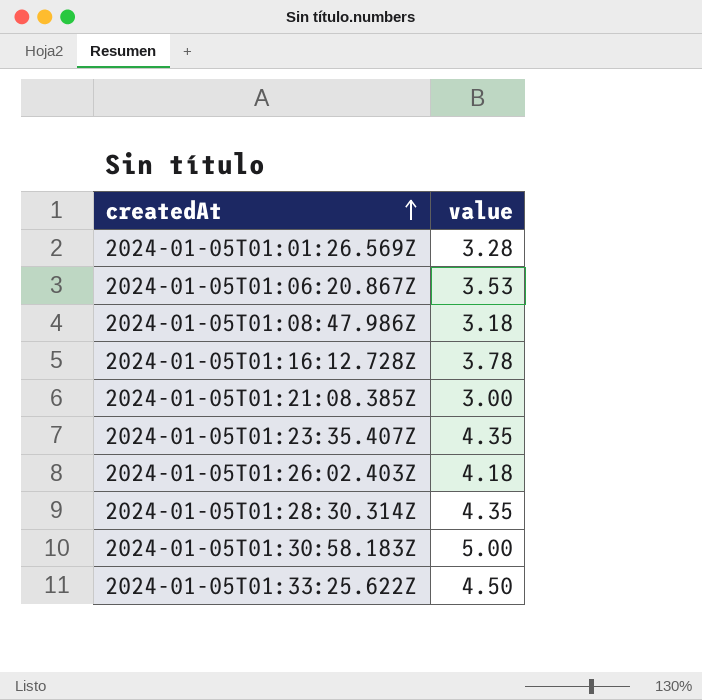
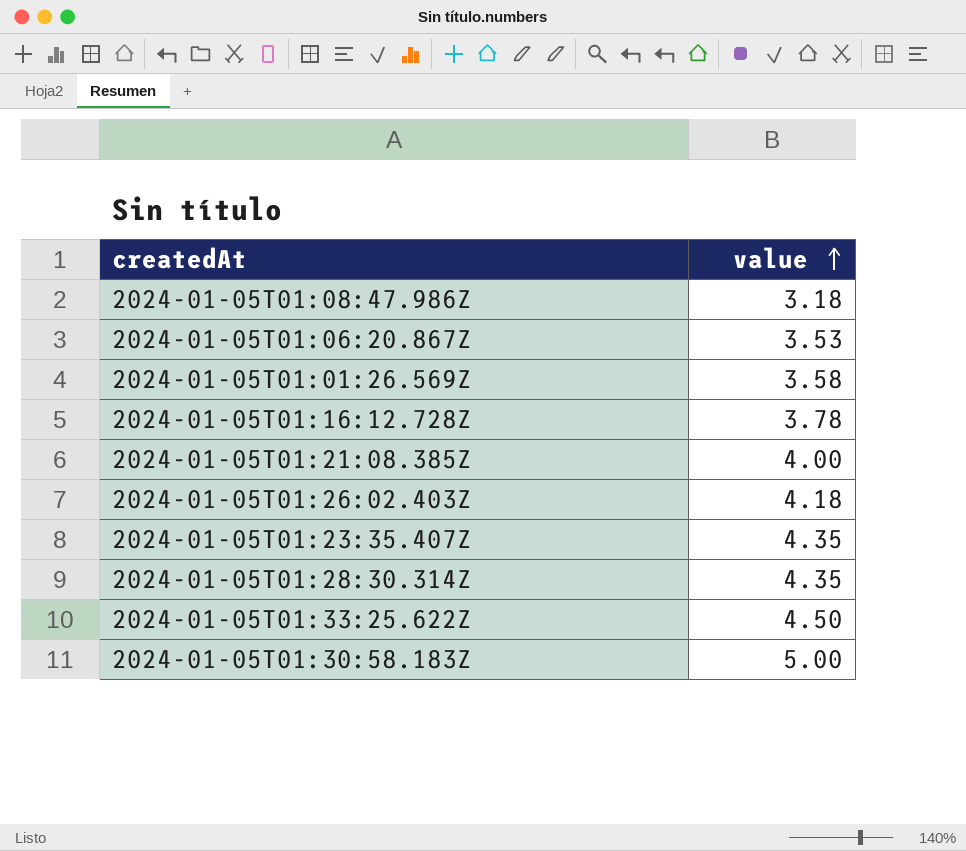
row order: createdAt ascending -> value ascending
2024-01-05T01:01:26.569Z | value: 3.28 -> 3.58
2024-01-05T01:21:08.385Z | value: 3.00 -> 4.00

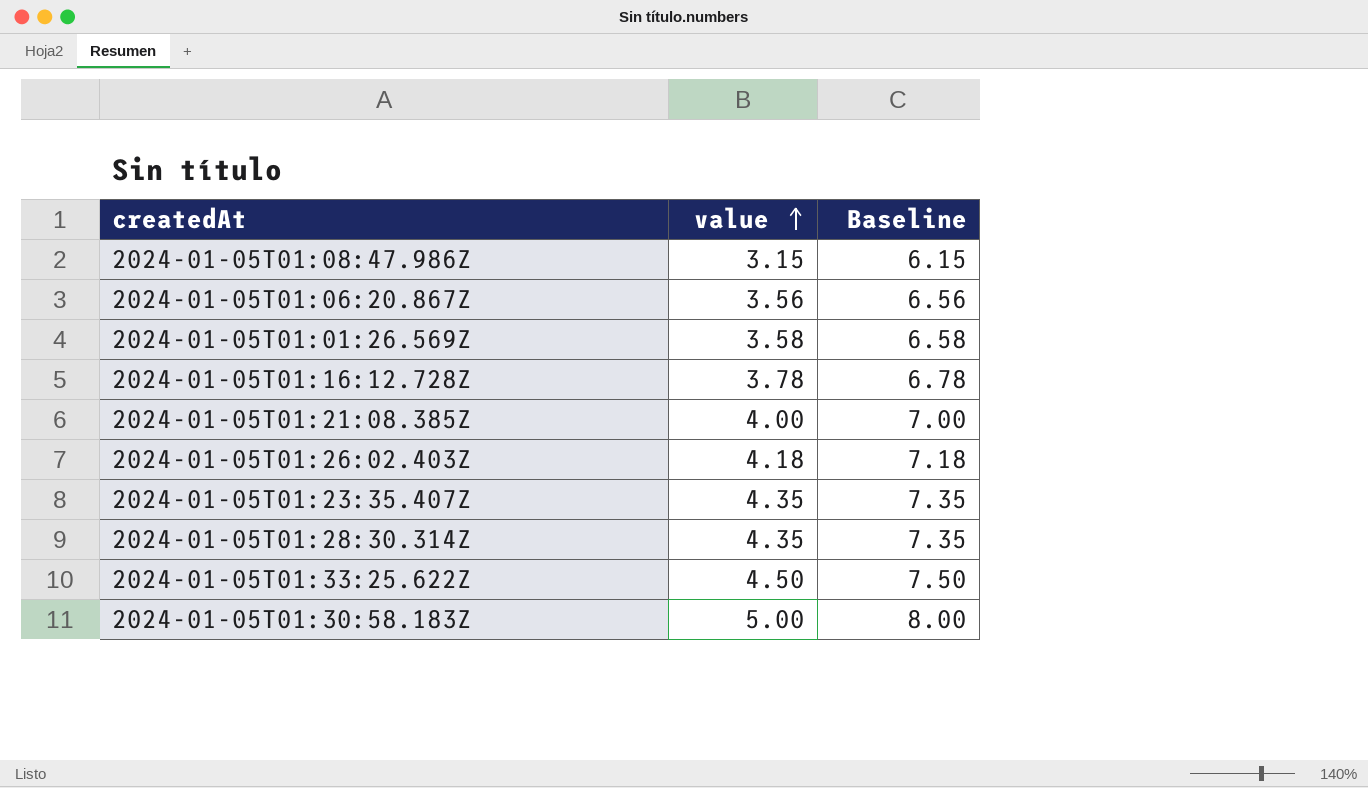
column Baseline | formula: none -> [value] + 3
2024-01-05T01:08:47.986Z | value: 3.18 -> 3.15
2024-01-05T01:06:20.867Z | value: 3.53 -> 3.56

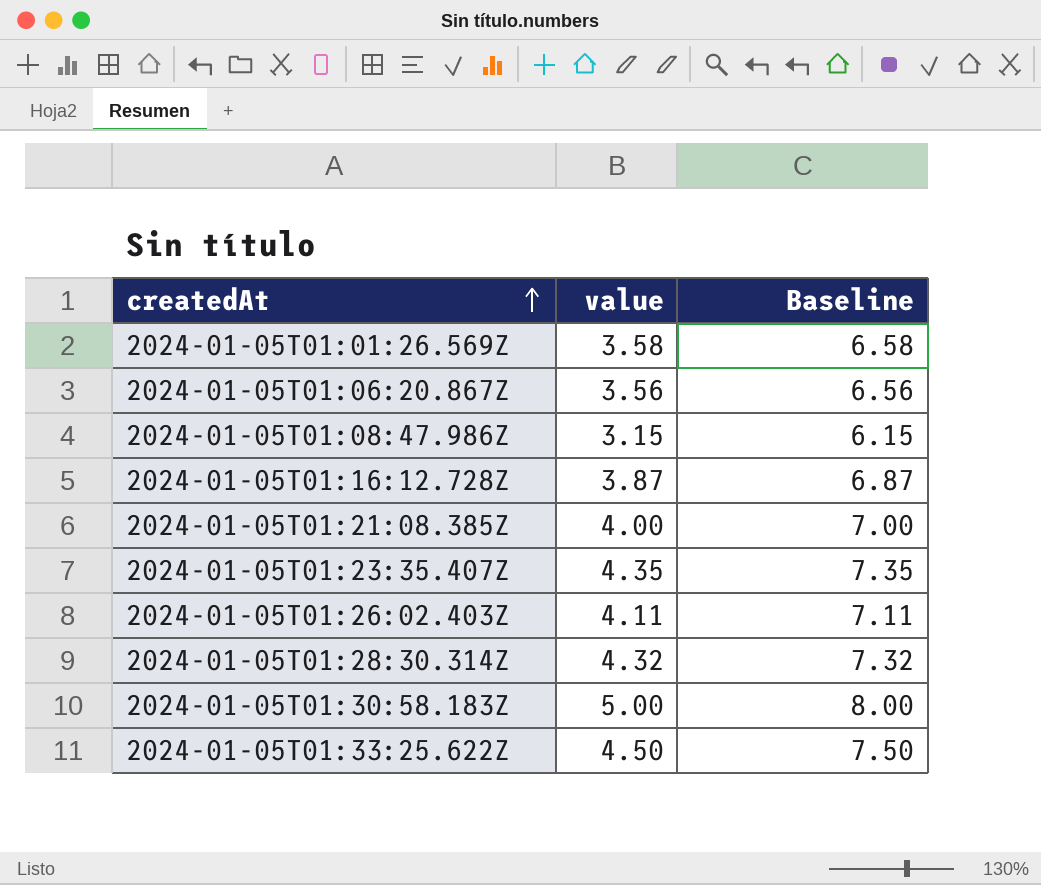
row order: value ascending -> createdAt ascending
2024-01-05T01:16:12.728Z | value: 3.78 -> 3.87
2024-01-05T01:16:12.728Z | Baseline: 6.78 -> 6.87
2024-01-05T01:26:02.403Z | value: 4.18 -> 4.11
2024-01-05T01:26:02.403Z | Baseline: 7.18 -> 7.11
2024-01-05T01:28:30.314Z | value: 4.35 -> 4.32
2024-01-05T01:28:30.314Z | Baseline: 7.35 -> 7.32

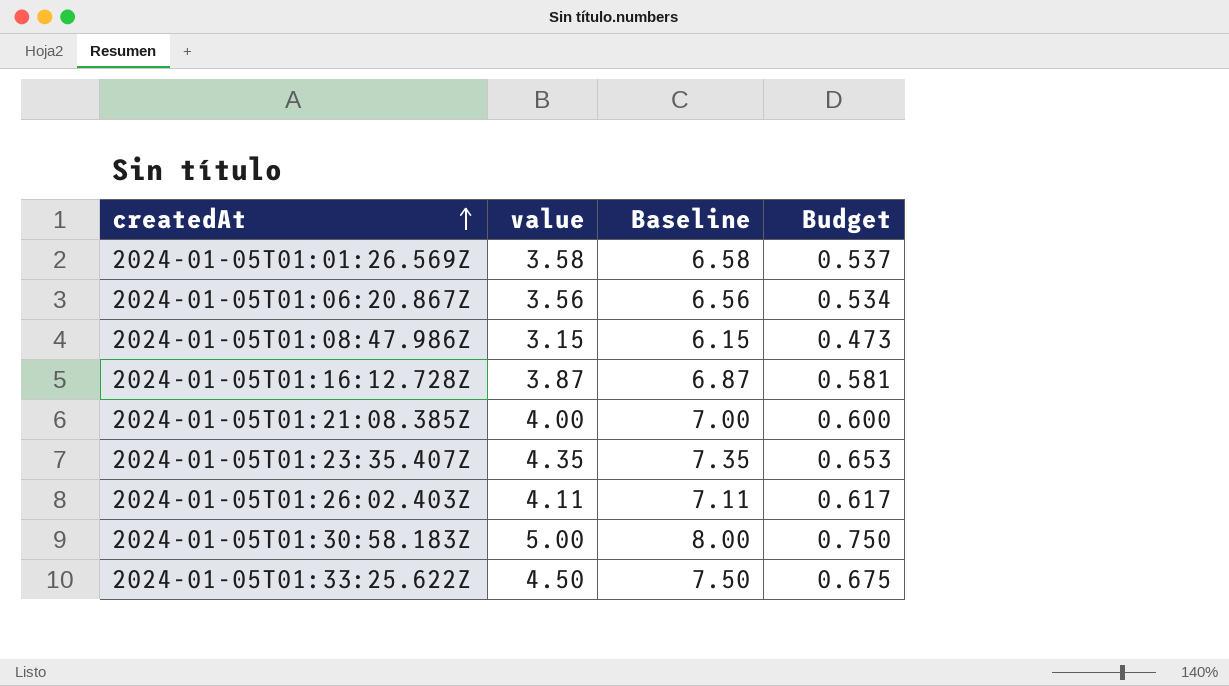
column Budget | formula: none -> [value] * 0.15
row 2024-01-05T01:28:30.314Z: 4.32 | 7.32 -> none

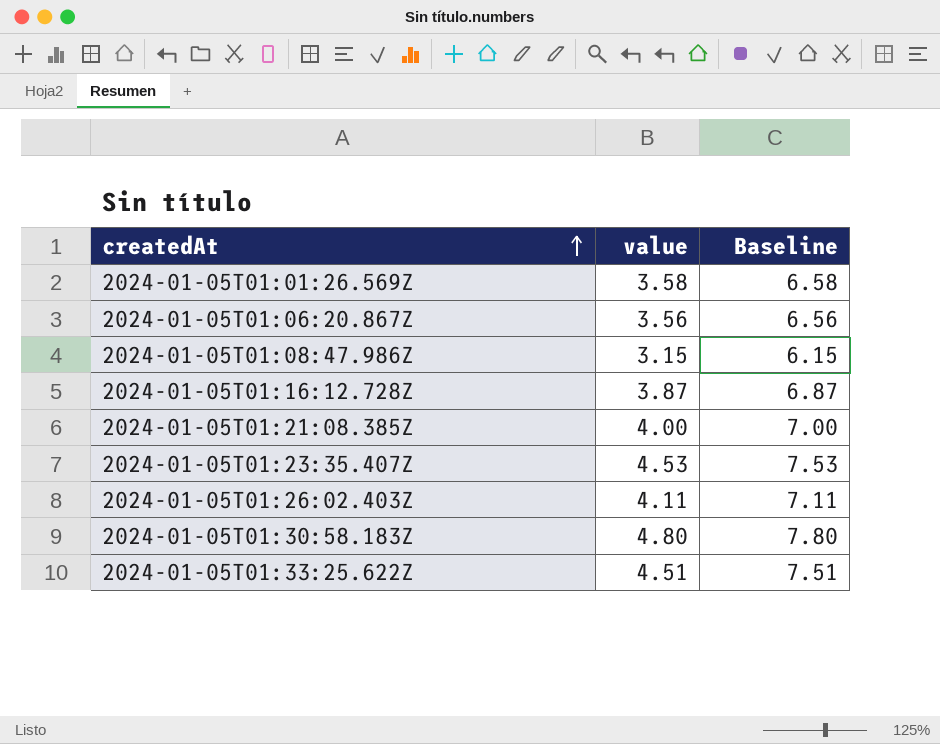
column Budget | formula: [value] * 0.15 -> none
2024-01-05T01:23:35.407Z | value: 4.35 -> 4.53
2024-01-05T01:23:35.407Z | Baseline: 7.35 -> 7.53
2024-01-05T01:30:58.183Z | value: 5.00 -> 4.80
2024-01-05T01:30:58.183Z | Baseline: 8.00 -> 7.80
2024-01-05T01:33:25.622Z | value: 4.50 -> 4.51
2024-01-05T01:33:25.622Z | Baseline: 7.50 -> 7.51

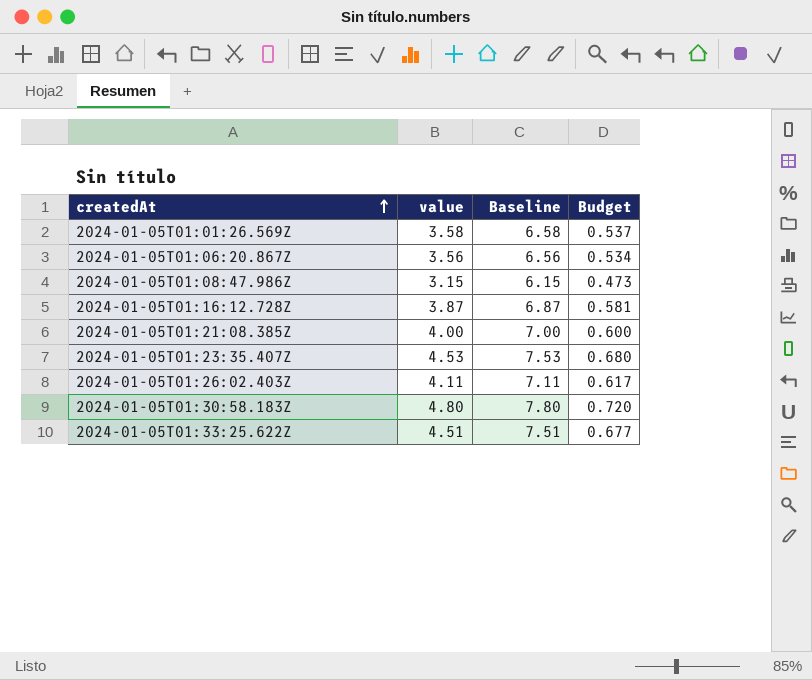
column Budget | formula: none -> [value] * 0.15

